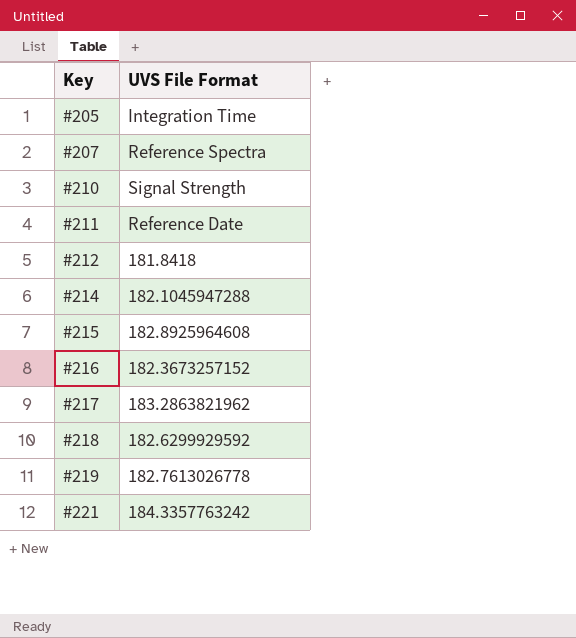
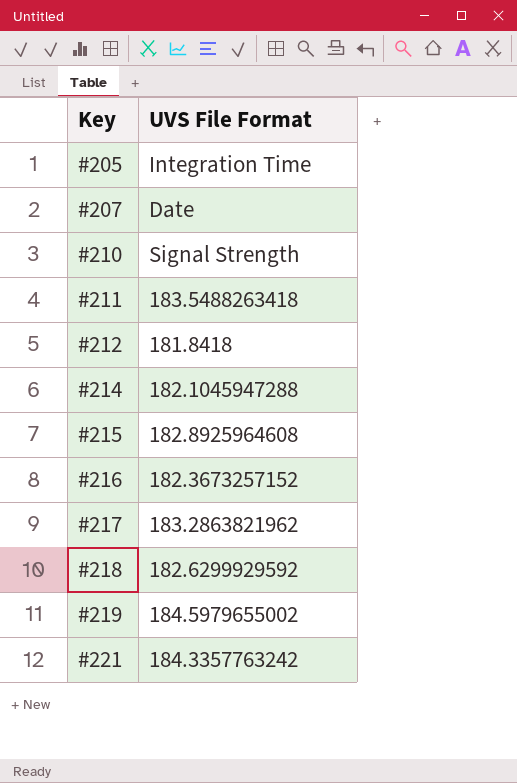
#207 | UVS File Format: Reference Spectra -> Date
#211 | UVS File Format: Reference Date -> 183.5488263418
#219 | UVS File Format: 182.7613026778 -> 184.5979655002

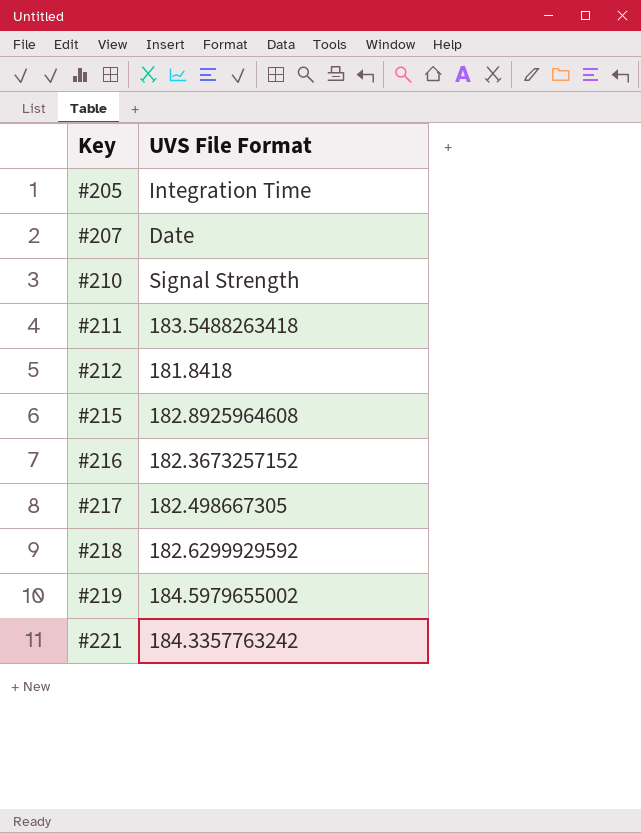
row #214: 182.1045947288 -> none
#217 | UVS File Format: 183.2863821962 -> 182.498667305

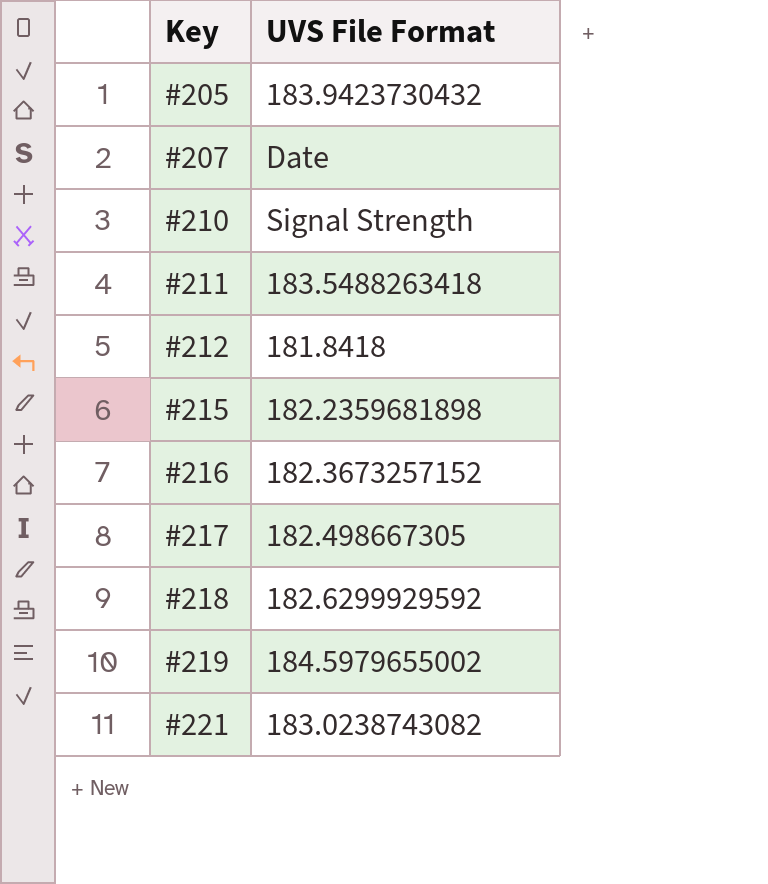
#205 | UVS File Format: Integration Time -> 183.9423730432
#215 | UVS File Format: 182.8925964608 -> 182.2359681898
#221 | UVS File Format: 184.3357763242 -> 183.0238743082

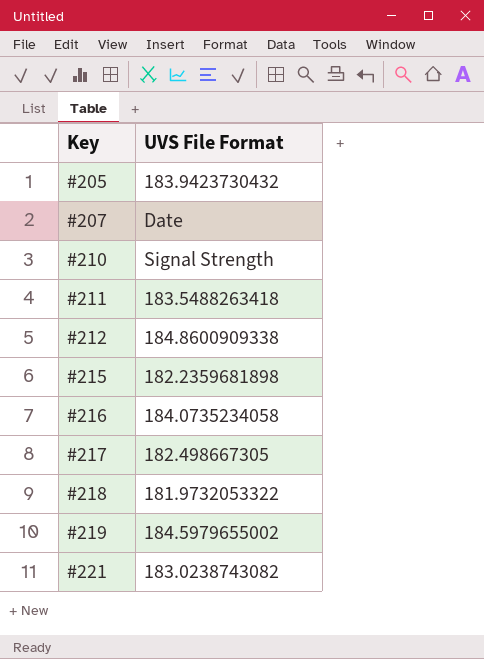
#212 | UVS File Format: 181.8418 -> 184.8600909338
#216 | UVS File Format: 182.3673257152 -> 184.0735234058
#218 | UVS File Format: 182.6299929592 -> 181.9732053322

